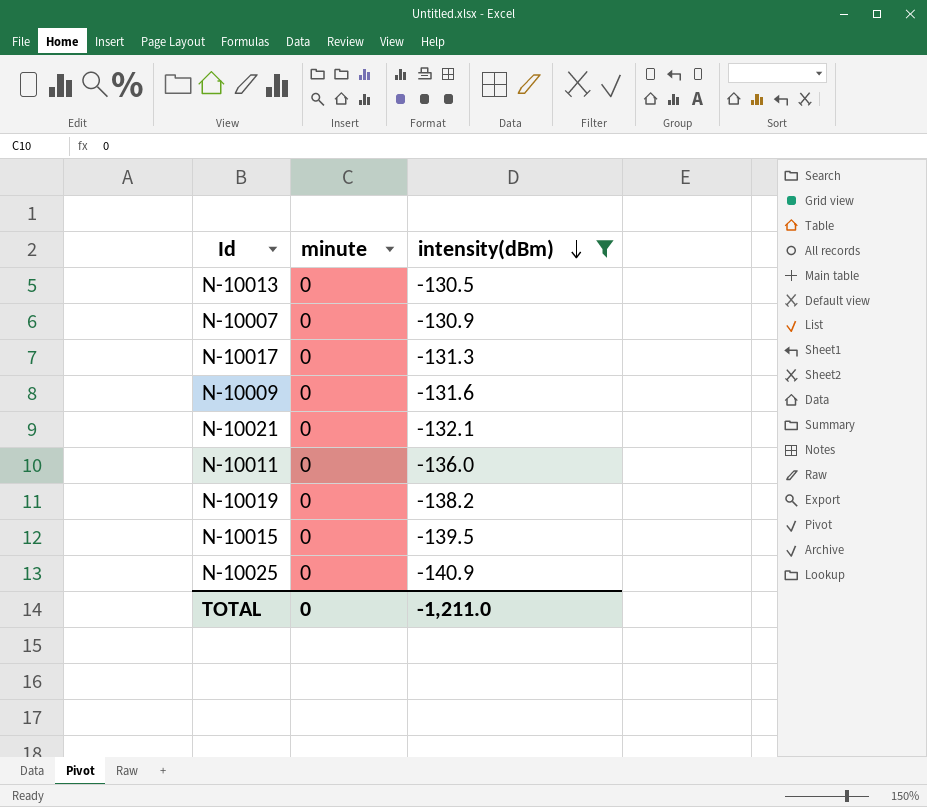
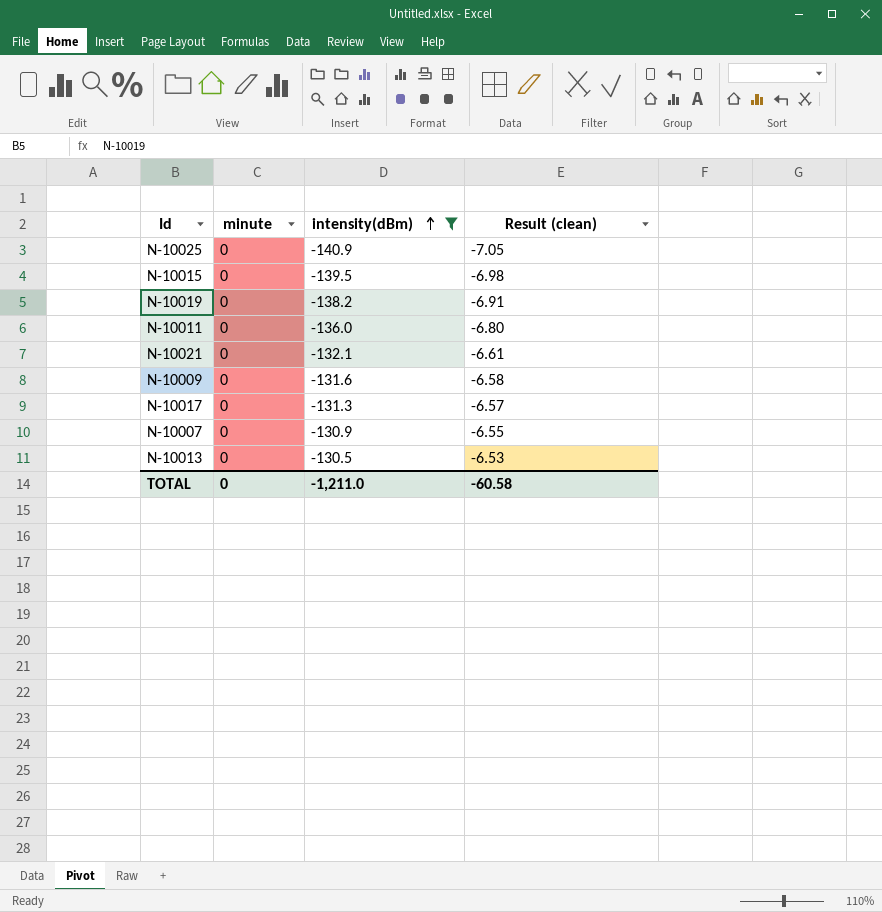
row order: intensity(dBm) descending -> intensity(dBm) ascending
column Result (clean) | formula: none -> [intensity(dBm)] * 0.05

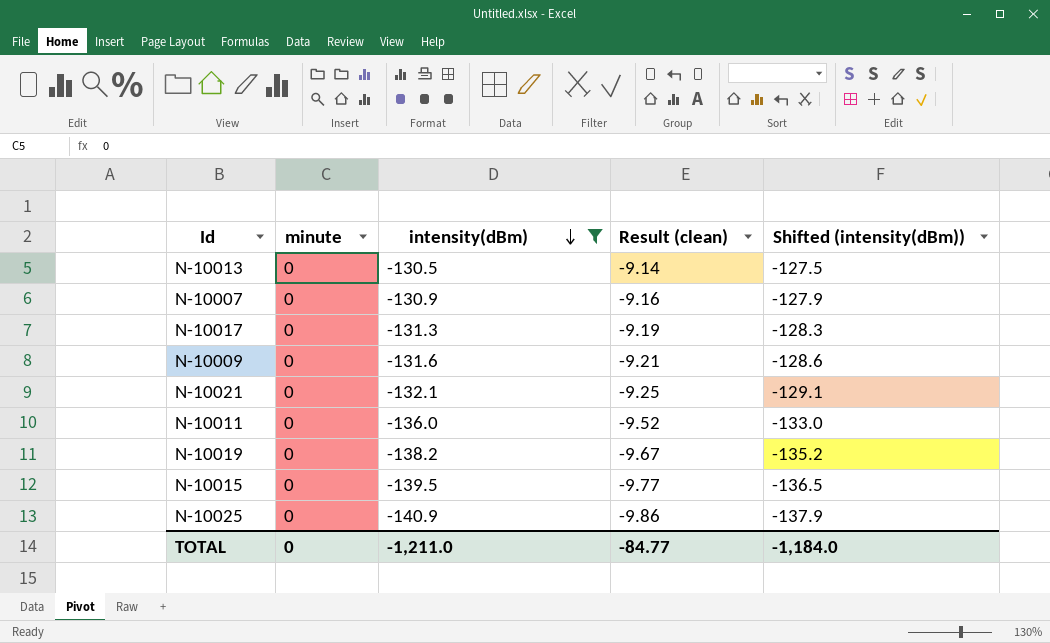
row order: intensity(dBm) ascending -> intensity(dBm) descending
column Result (clean) | formula: [intensity(dBm)] * 0.05 -> [intensity(dBm)] * 0.07
column Shifted (intensity(dBm)) | formula: none -> [intensity(dBm)] + 3
TOTAL | Result (clean): -60.58 -> -84.77

